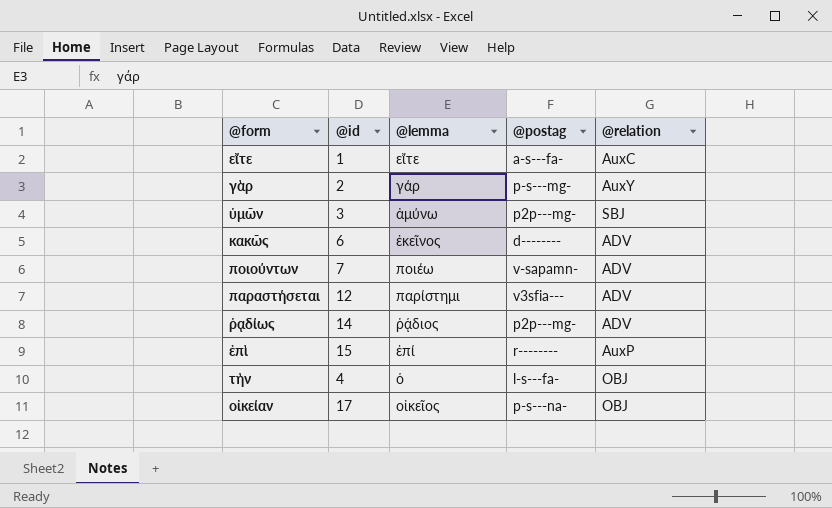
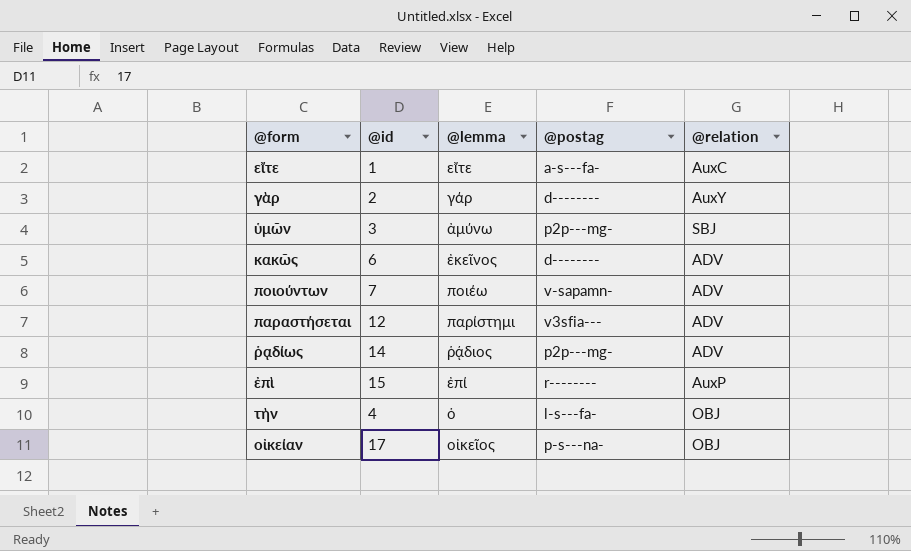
γὰρ | @postag: p-s---mg- -> d--------

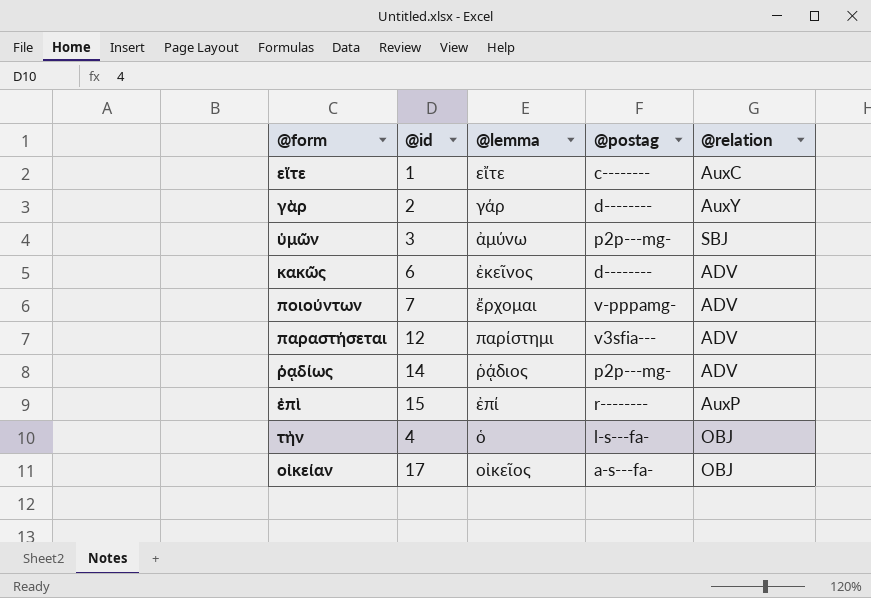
εἴτε | @postag: a-s---fa- -> c--------
ποιούντων | @lemma: ποιέω -> ἔρχομαι
ποιούντων | @postag: v-sapamn- -> v-pppamg-
οἰκείαν | @postag: p-s---na- -> a-s---fa-

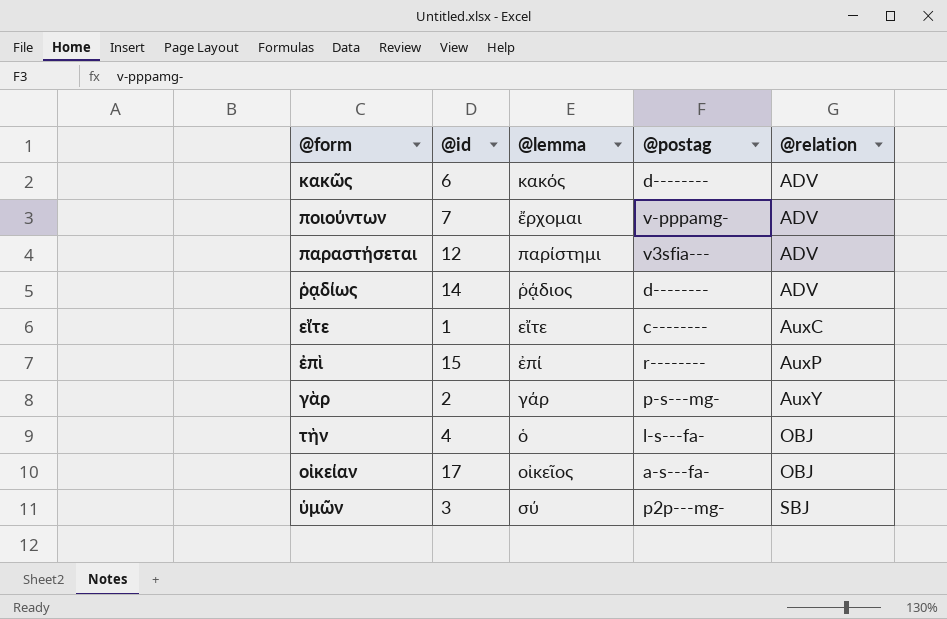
row order: none -> @relation ascending
κακῶς | @lemma: ἐκεῖνος -> κακός
ῥᾳδίως | @postag: p2p---mg- -> d--------
γὰρ | @postag: d-------- -> p-s---mg-
ὑμῶν | @lemma: ἀμύνω -> σύ

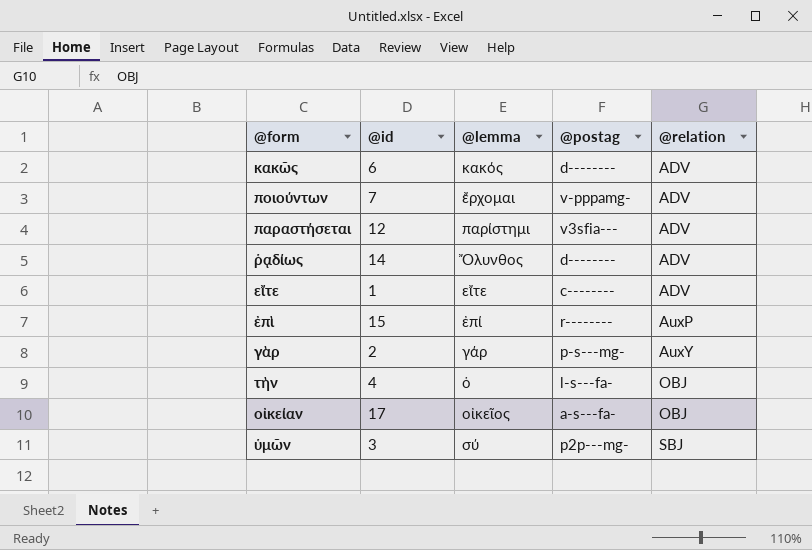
ῥᾳδίως | @lemma: ῥᾴδιος -> Ὄλυνθος
εἴτε | @relation: AuxC -> ADV

